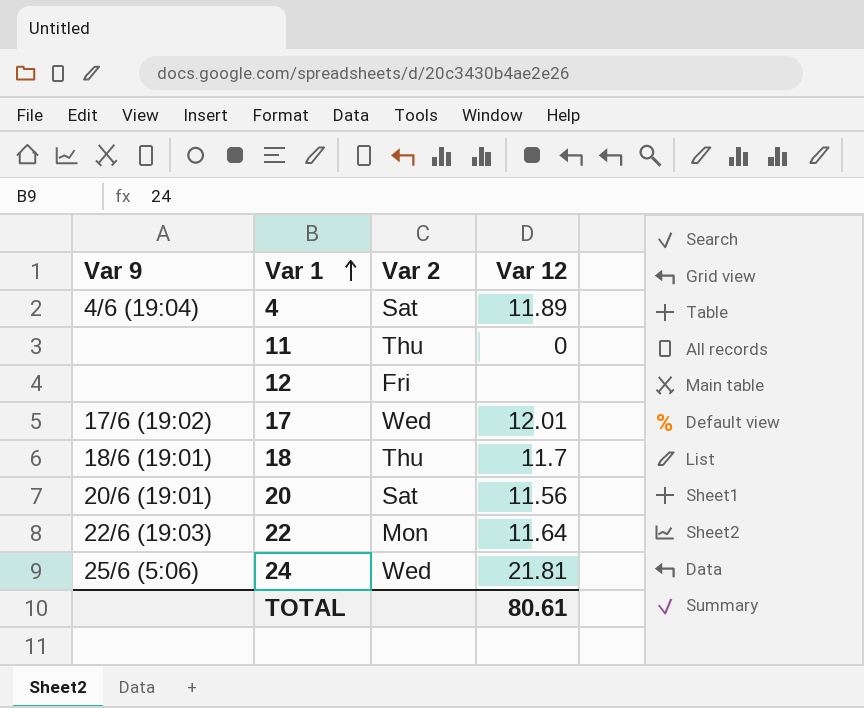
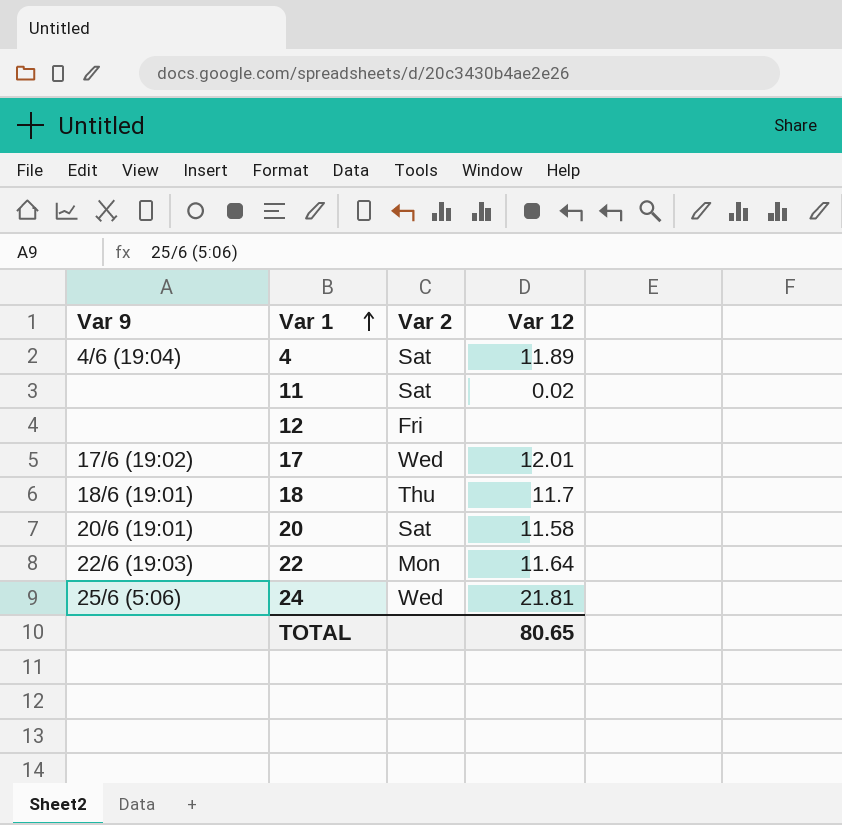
11 | Var 2: Thu -> Sat
11 | Var 12: 0 -> 0.02
20 | Var 12: 11.56 -> 11.58
TOTAL | Var 12: 80.61 -> 80.65

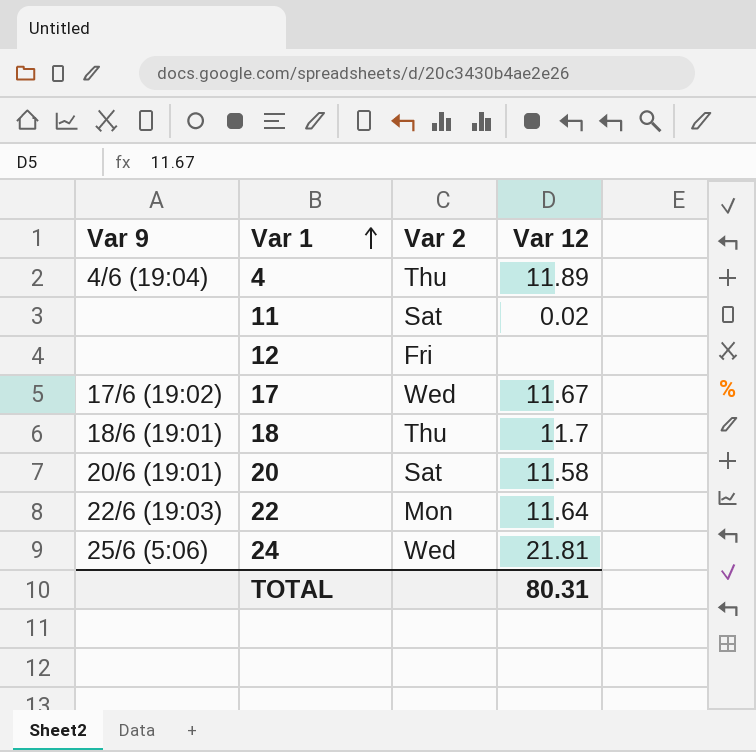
4 | Var 2: Sat -> Thu
17 | Var 12: 12.01 -> 11.67
TOTAL | Var 12: 80.65 -> 80.31

